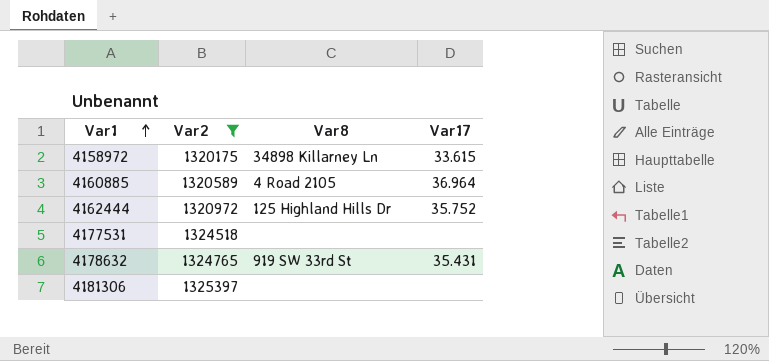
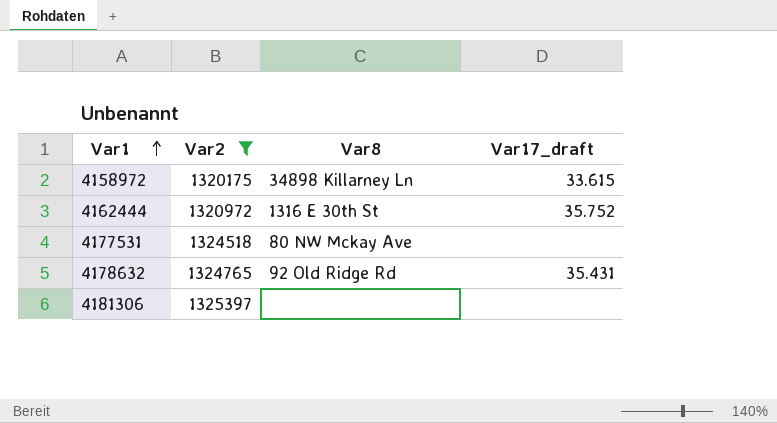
column name: Var17 -> Var17_draft
row 4160885: 1320589 | 4 Road 2105 | 36.964 -> none
4162444 | Var8: 125 Highland Hills Dr -> 1316 E 30th St
4177531 | Var8: none -> 80 NW Mckay Ave
4178632 | Var8: 919 SW 33rd St -> 92 Old Ridge Rd

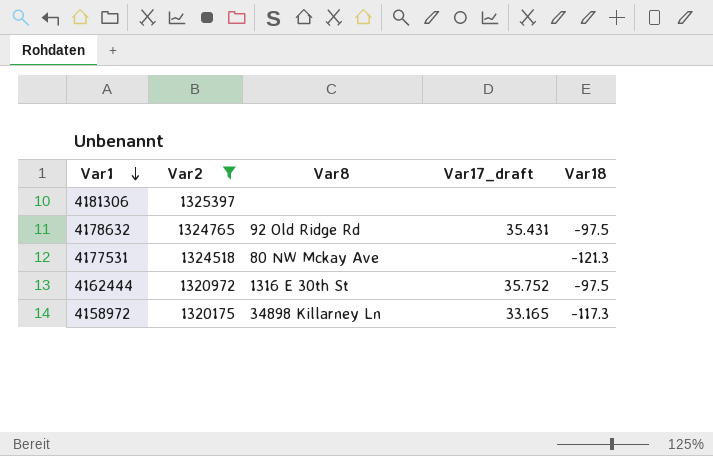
row order: Var1 ascending -> Var1 descending
column Var18 | position: none -> 5
4158972 | Var17_draft: 33.615 -> 33.165

